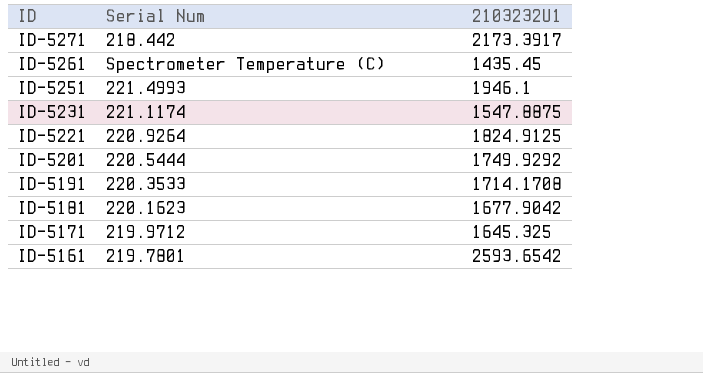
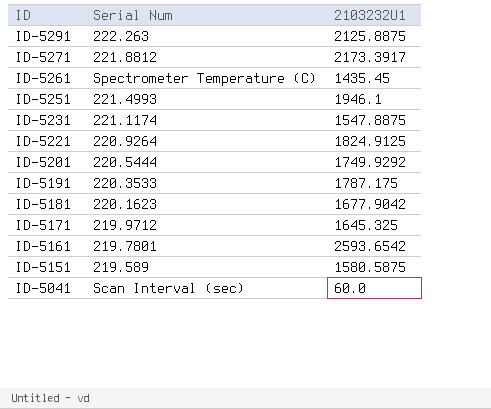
row ID-5291: none -> 222.263 | 2125.8875
ID-5271 | Serial Num: 218.442 -> 221.8812
ID-5191 | 2103232U1: 1714.1708 -> 1787.175
row ID-5151: none -> 219.589 | 1580.5875
row ID-5041: none -> Scan Interval (sec) | 60.0

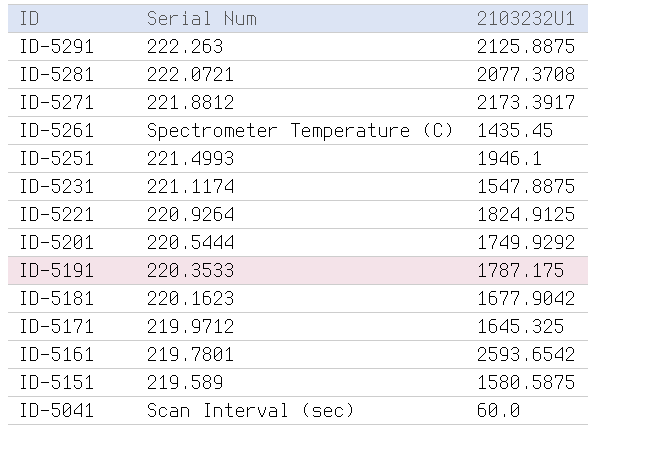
row ID-5281: none -> 222.0721 | 2077.3708

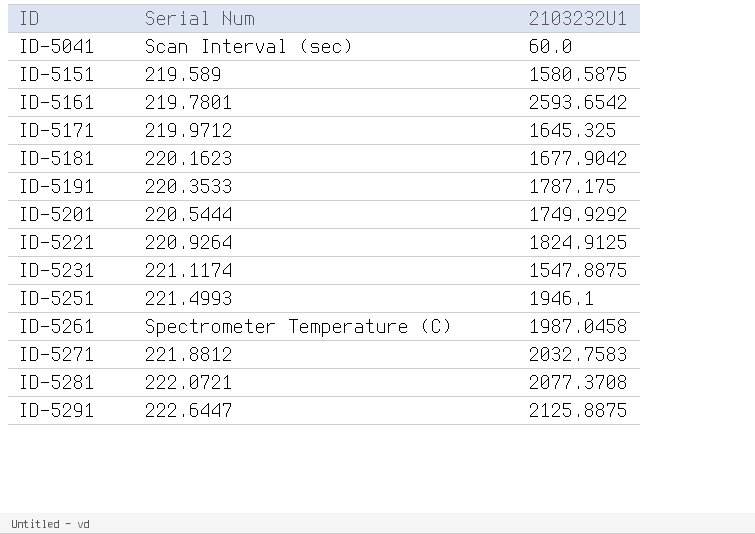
row order: ID descending -> ID ascending
ID-5261 | 2103232U1: 1435.45 -> 1987.0458
ID-5271 | 2103232U1: 2173.3917 -> 2032.7583
ID-5291 | Serial Num: 222.263 -> 222.6447

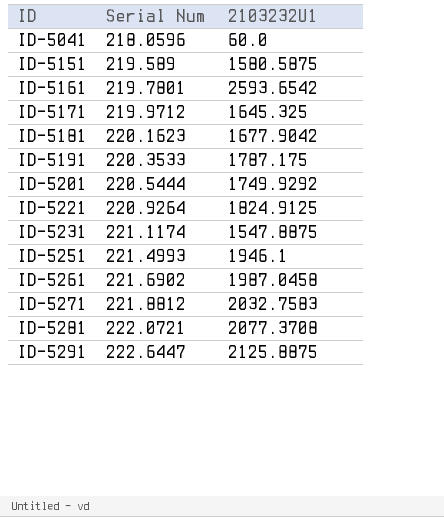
ID-5041 | Serial Num: Scan Interval (sec) -> 218.0596
ID-5261 | Serial Num: Spectrometer Temperature (C) -> 221.6902

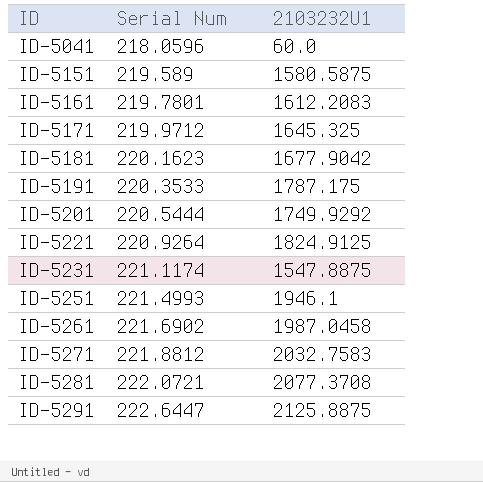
ID-5161 | 2103232U1: 2593.6542 -> 1612.2083

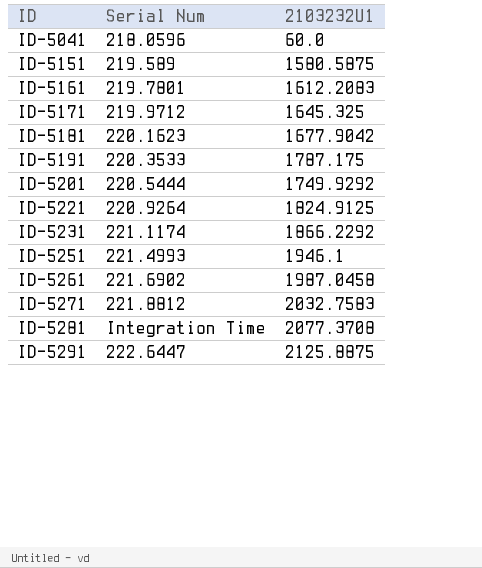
ID-5231 | 2103232U1: 1547.8875 -> 1866.2292
ID-5281 | Serial Num: 222.0721 -> Integration Time

